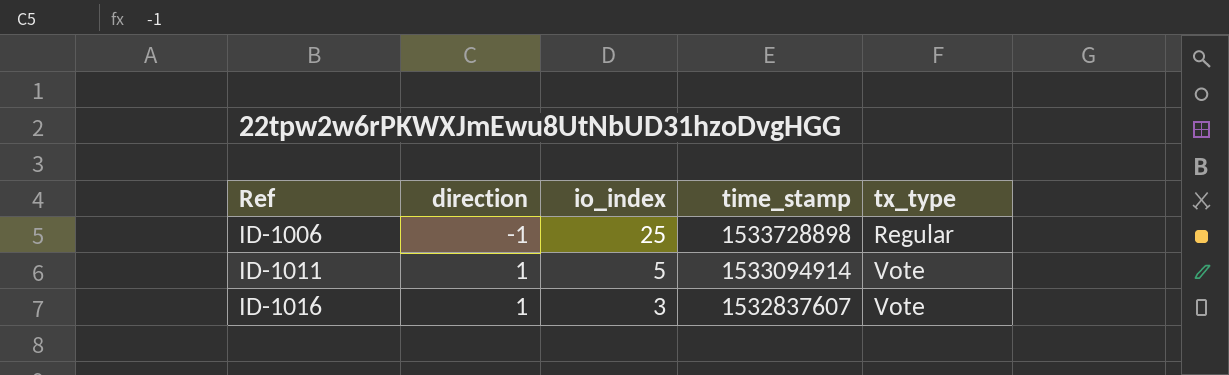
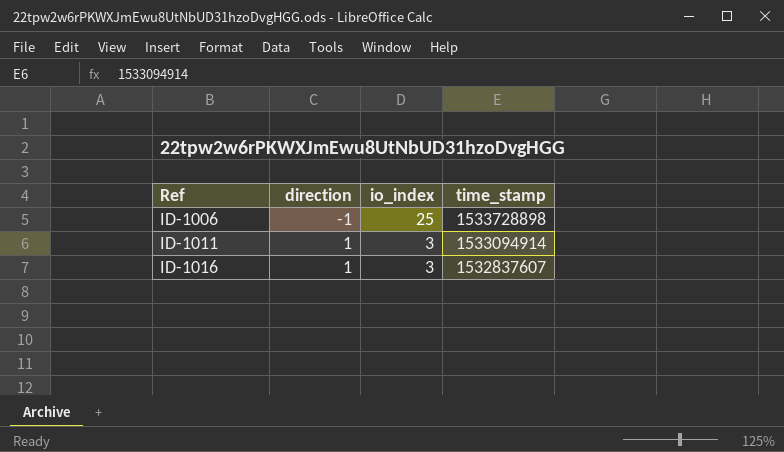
column tx_type | position: 5 -> none
ID-1011 | io_index: 5 -> 3

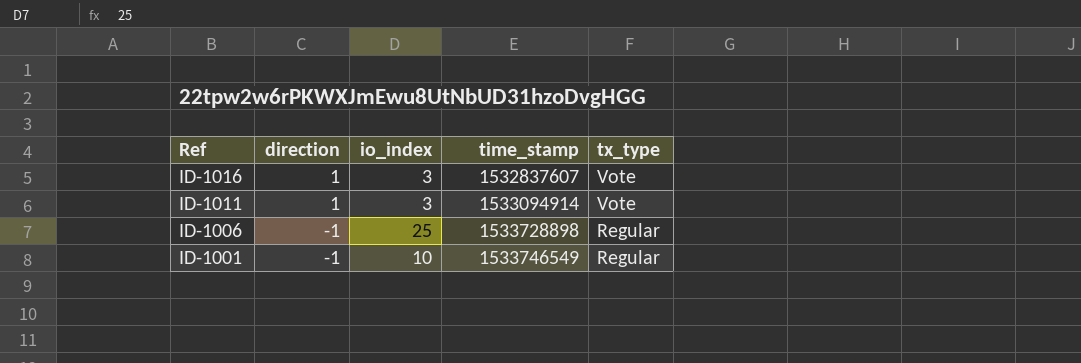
row order: Ref ascending -> Ref descending
column tx_type | position: none -> 5
row ID-1001: none -> -1 | 10 | 1533746549 | Regular

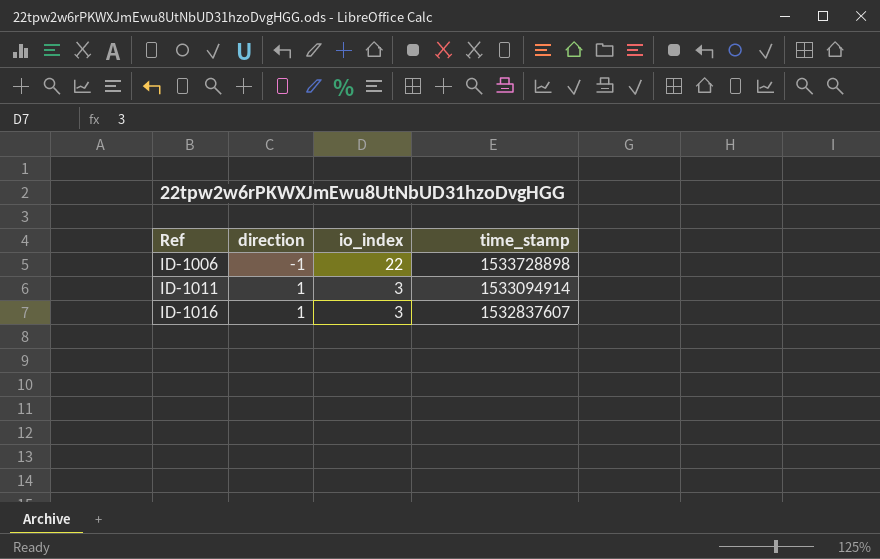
row order: Ref descending -> Ref ascending
column tx_type | position: 5 -> none
row ID-1001: -1 | 10 | 1533746549 | Regular -> none
ID-1006 | io_index: 25 -> 22

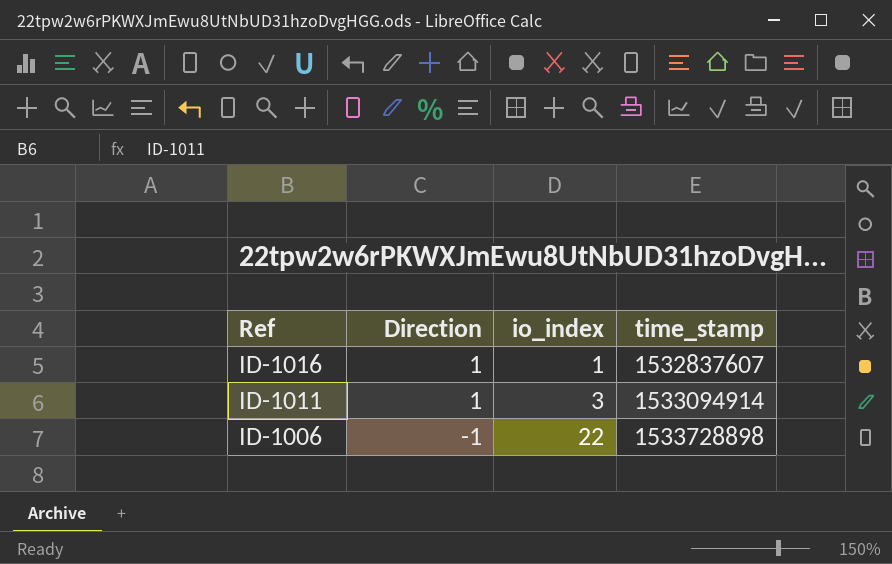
row order: Ref ascending -> Ref descending
column name: direction -> Direction
ID-1016 | io_index: 3 -> 1

